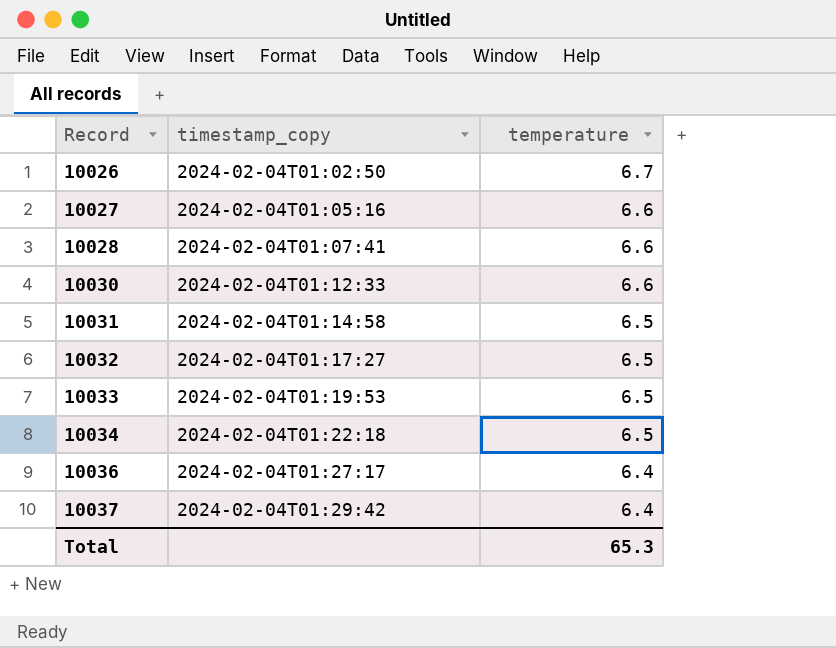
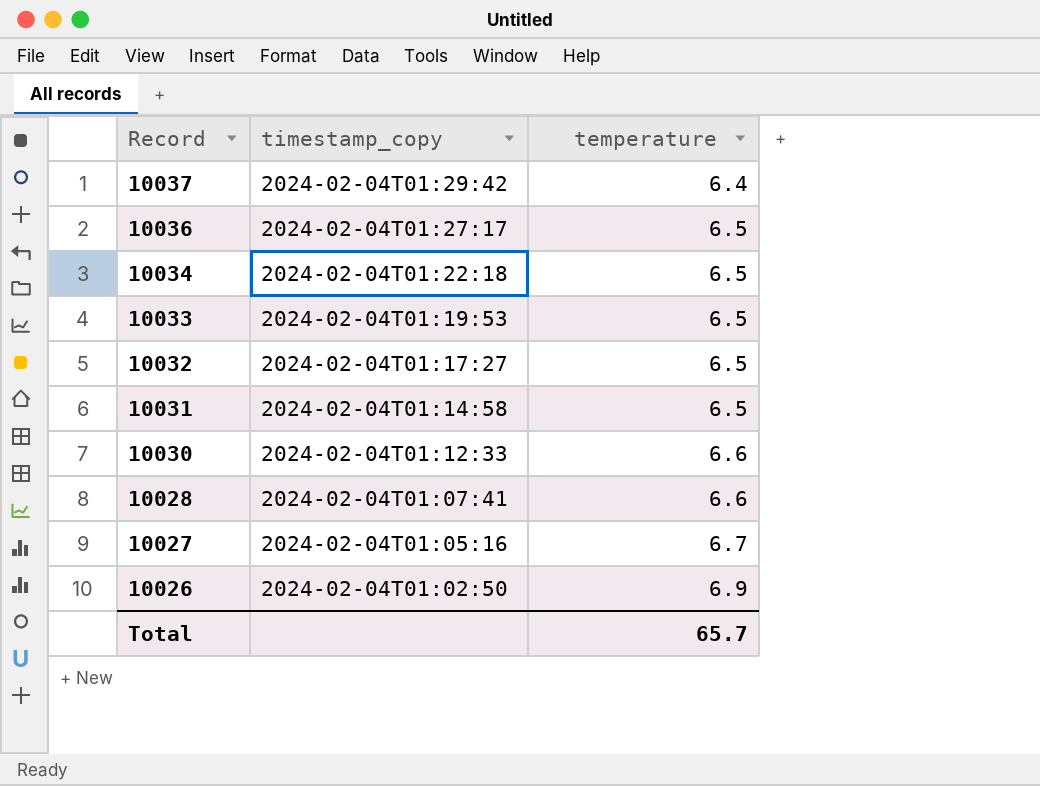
row order: Record ascending -> Record descending
10036 | temperature: 6.4 -> 6.5
10027 | temperature: 6.6 -> 6.7
10026 | temperature: 6.7 -> 6.9
Total | temperature: 65.3 -> 65.7

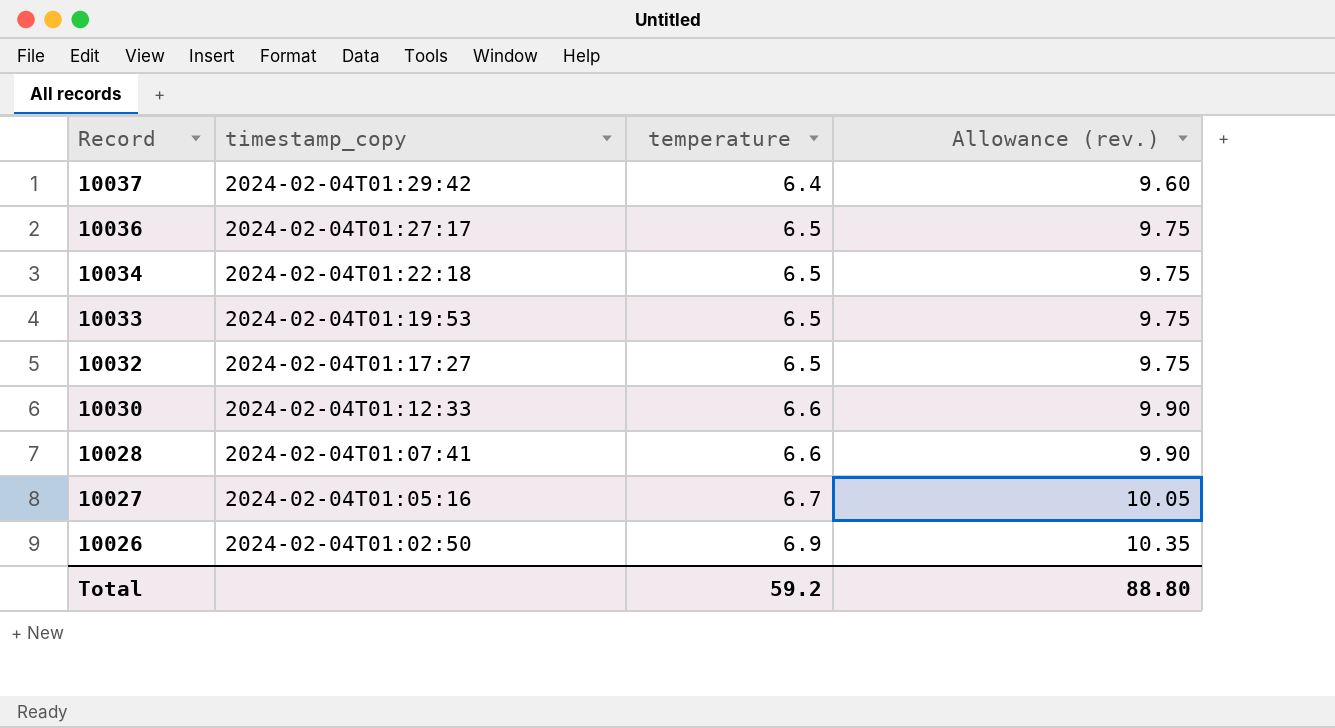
column Allowance (rev.) | formula: none -> [temperature] * 1.5
row 10031: 2024-02-04T01:14:58 | 6.5 -> none
Total | temperature: 65.7 -> 59.2

